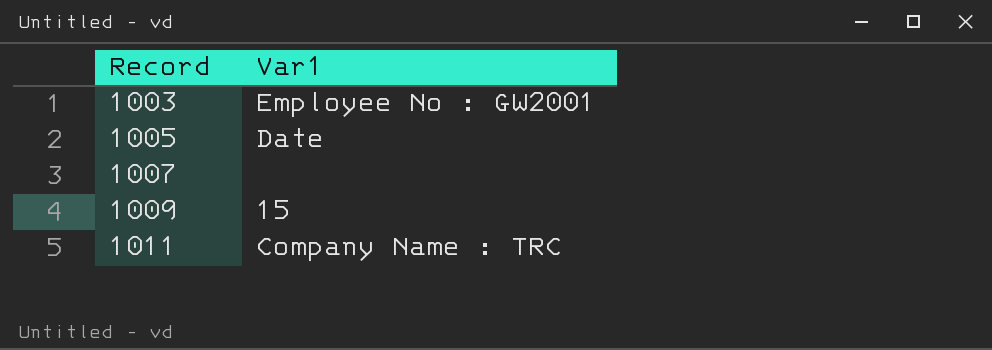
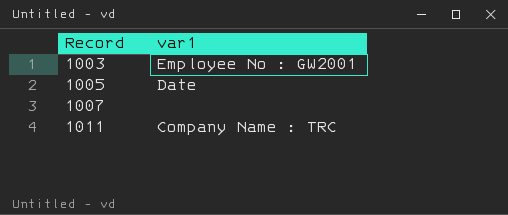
column name: Var1 -> var1
row 1009: 15 -> none

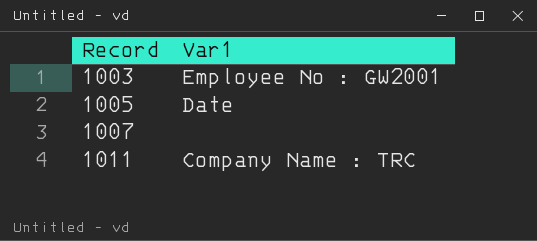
column name: var1 -> Var1

